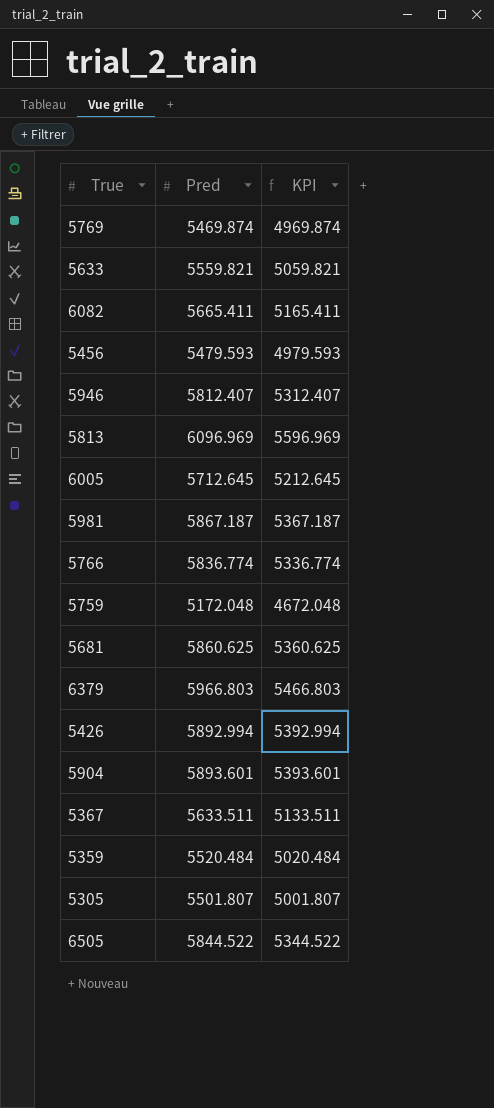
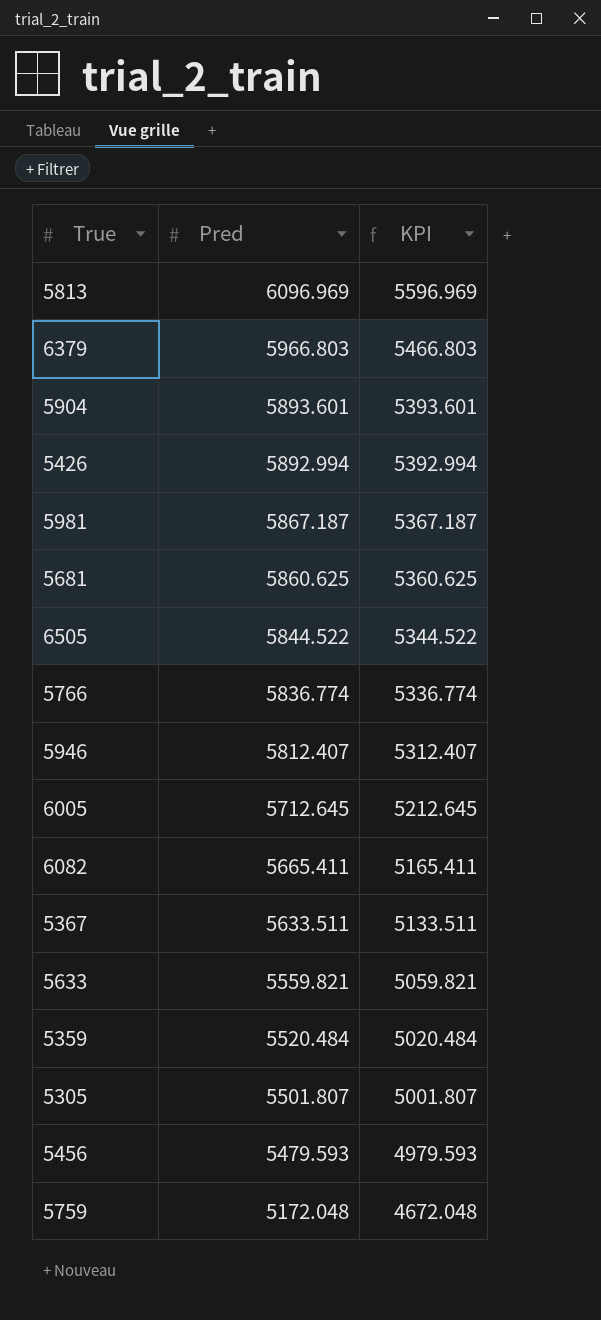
row order: none -> Pred descending
row 5769: 5469.874 | 4969.874 -> none

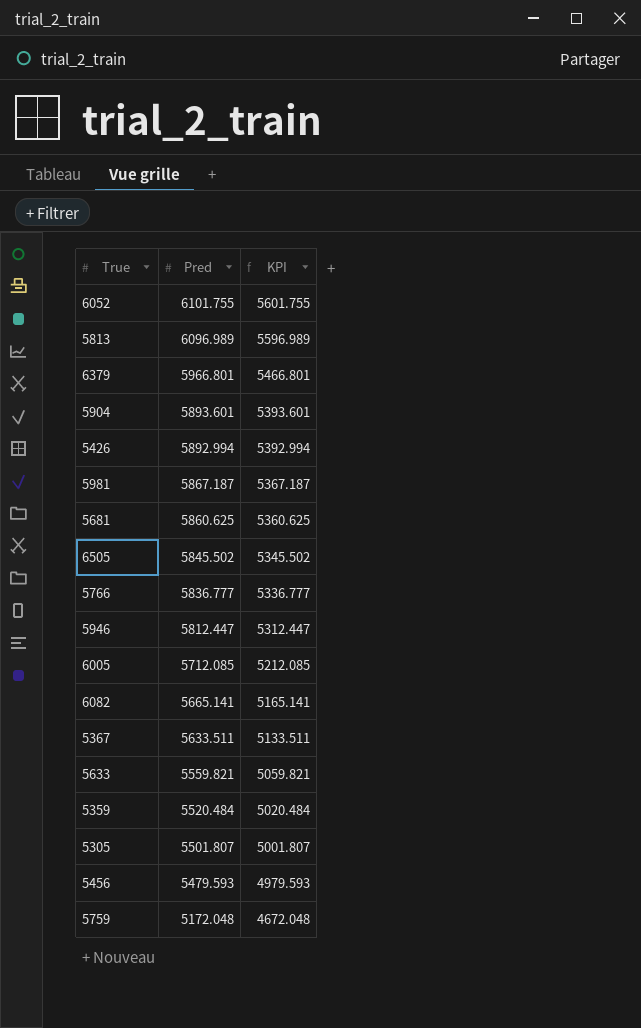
row 6052: none -> 6101.755 | 5601.755
5813 | Pred: 6096.969 -> 6096.989
5813 | KPI: 5596.969 -> 5596.989
6379 | Pred: 5966.803 -> 5966.801
6379 | KPI: 5466.803 -> 5466.801
6505 | Pred: 5844.522 -> 5845.502
6505 | KPI: 5344.522 -> 5345.502
5766 | Pred: 5836.774 -> 5836.777
5766 | KPI: 5336.774 -> 5336.777
5946 | Pred: 5812.407 -> 5812.447
5946 | KPI: 5312.407 -> 5312.447
6005 | Pred: 5712.645 -> 5712.085
6005 | KPI: 5212.645 -> 5212.085
6082 | Pred: 5665.411 -> 5665.141
6082 | KPI: 5165.411 -> 5165.141

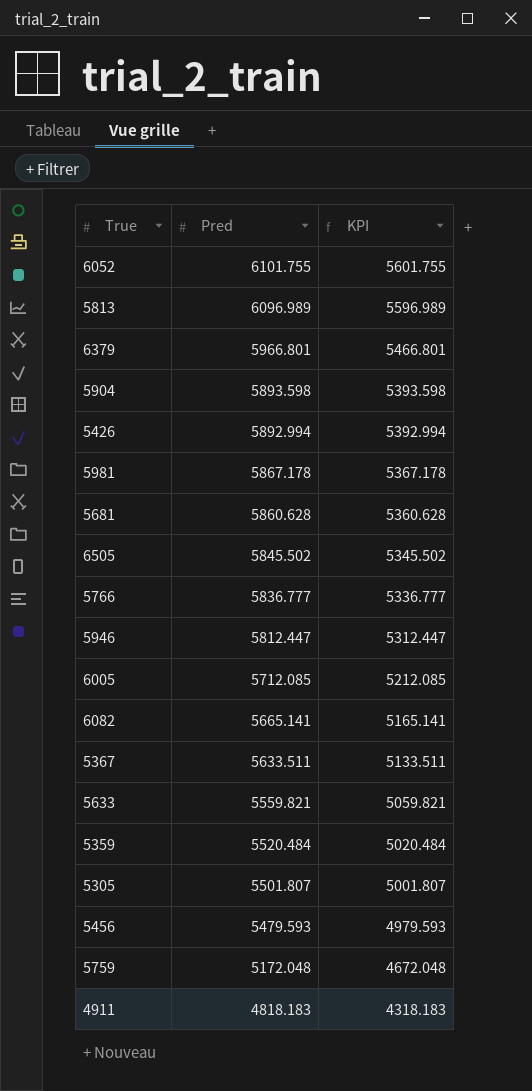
5904 | Pred: 5893.601 -> 5893.598
5904 | KPI: 5393.601 -> 5393.598
5981 | Pred: 5867.187 -> 5867.178
5981 | KPI: 5367.187 -> 5367.178
5681 | Pred: 5860.625 -> 5860.628
5681 | KPI: 5360.625 -> 5360.628
row 4911: none -> 4818.183 | 4318.183

